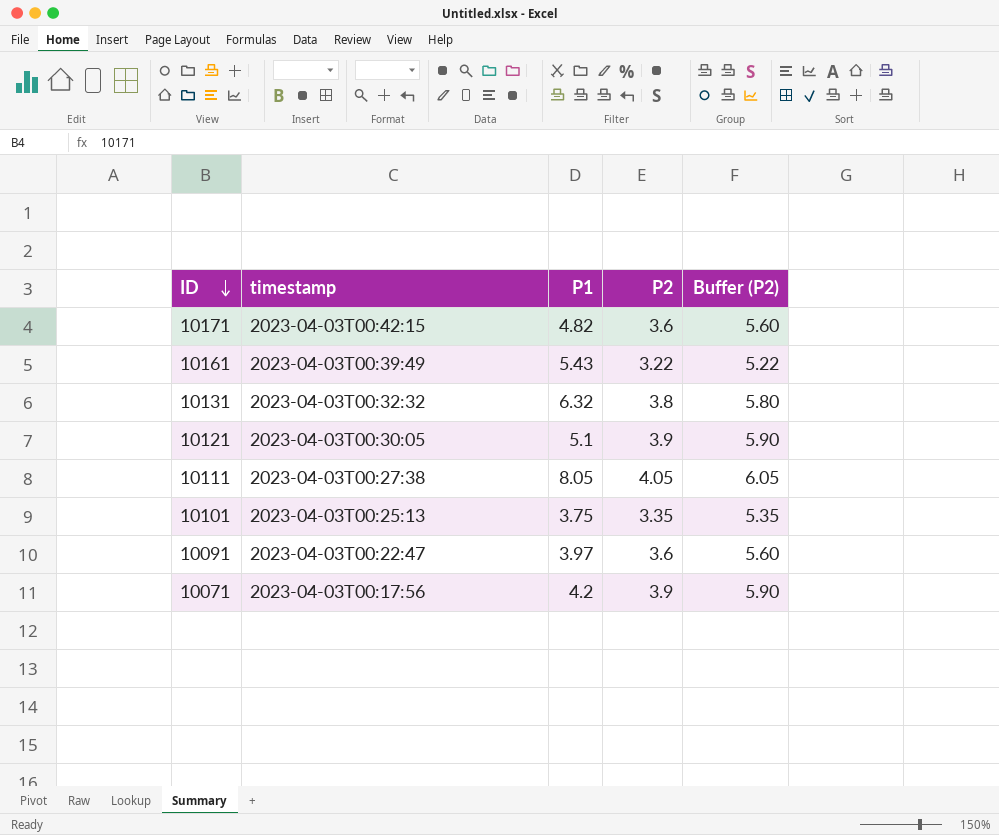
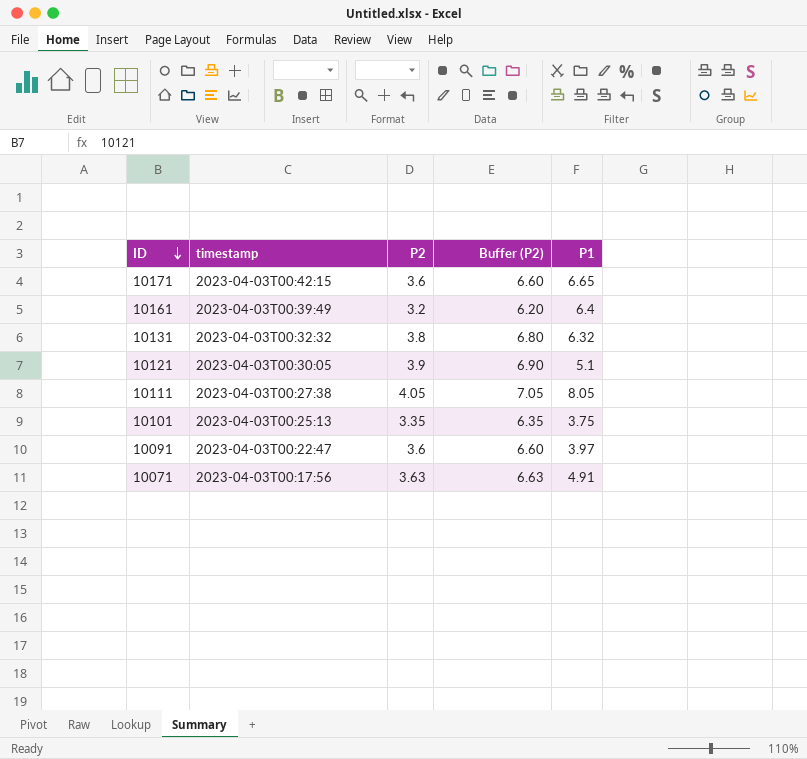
column Buffer (P2) | formula: [P2] + 2 -> [P2] + 3
column P1 | position: 3 -> 5
10171 | P1: 4.82 -> 6.65
10161 | P2: 3.22 -> 3.2
10161 | P1: 5.43 -> 6.4
10071 | P2: 3.9 -> 3.63
10071 | P1: 4.2 -> 4.91

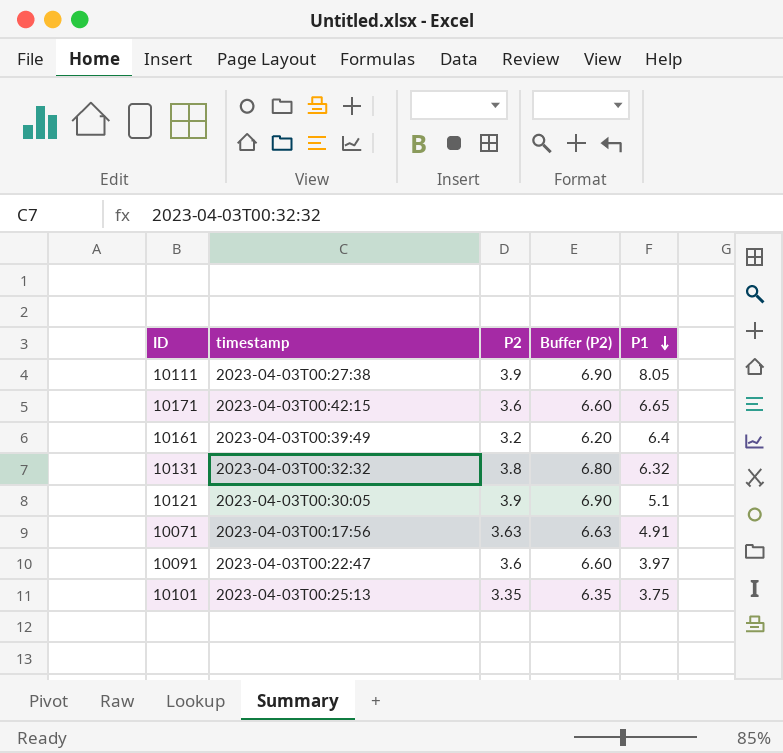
row order: ID descending -> P1 descending
10111 | P2: 4.05 -> 3.9
10111 | Buffer (P2): 7.05 -> 6.90

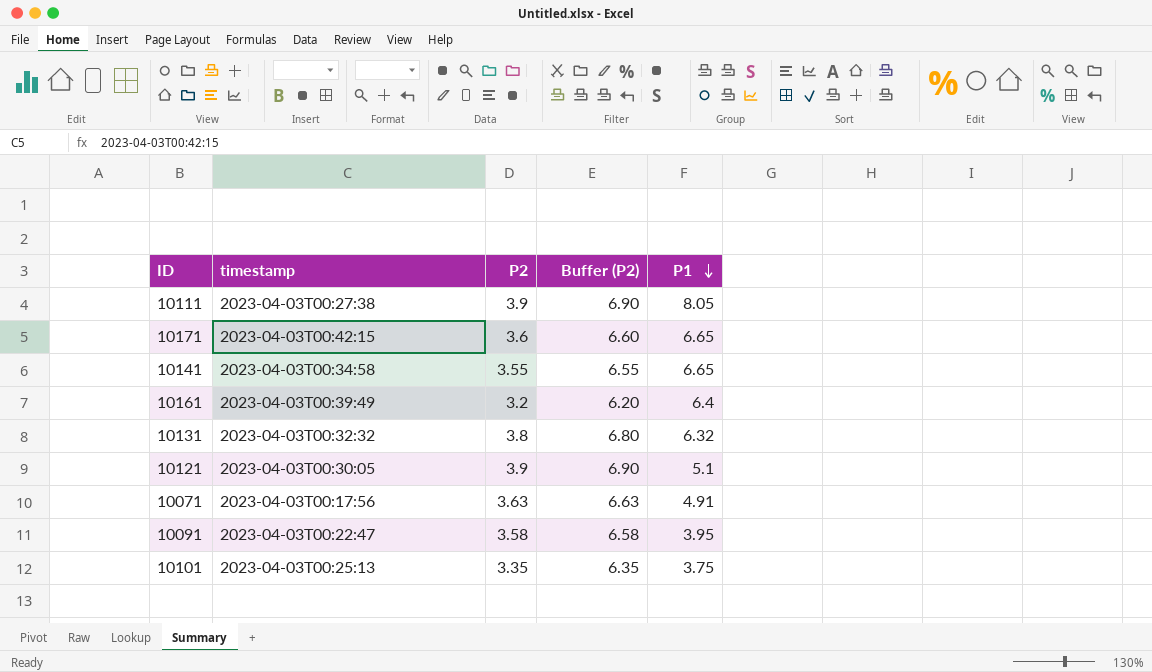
row 10141: none -> 2023-04-03T00:34:58 | 3.55 | 6.55 | 6.65
10091 | P2: 3.6 -> 3.58
10091 | Buffer (P2): 6.60 -> 6.58
10091 | P1: 3.97 -> 3.95

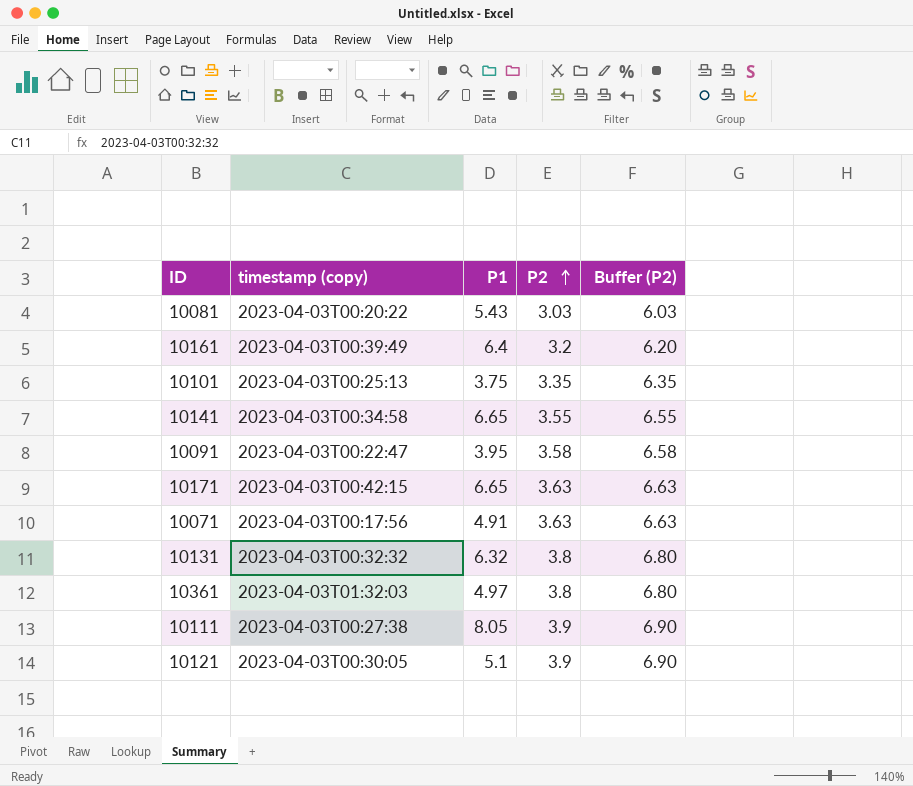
row order: P1 descending -> P2 ascending
column name: timestamp -> timestamp (copy)
column P1 | position: 5 -> 3
row 10081: none -> 2023-04-03T00:20:22 | 5.43 | 3.03 | 6.03
10171 | P2: 3.6 -> 3.63
10171 | Buffer (P2): 6.60 -> 6.63
row 10361: none -> 2023-04-03T01:32:03 | 4.97 | 3.8 | 6.80

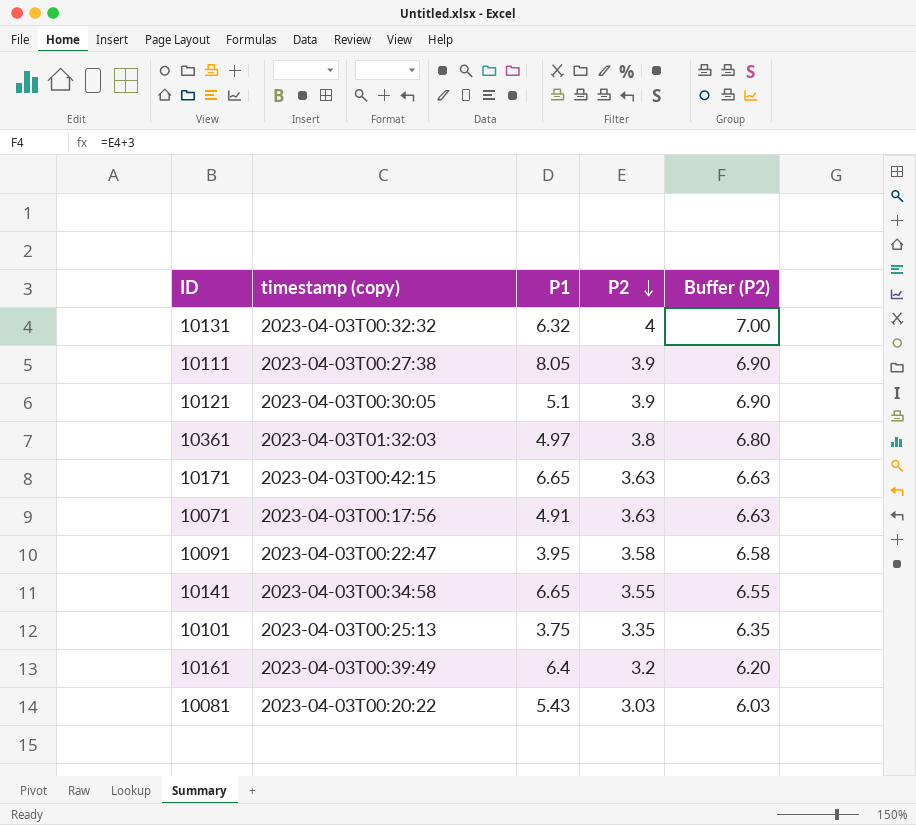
row order: P2 ascending -> P2 descending
10131 | P2: 3.8 -> 4
10131 | Buffer (P2): 6.80 -> 7.00

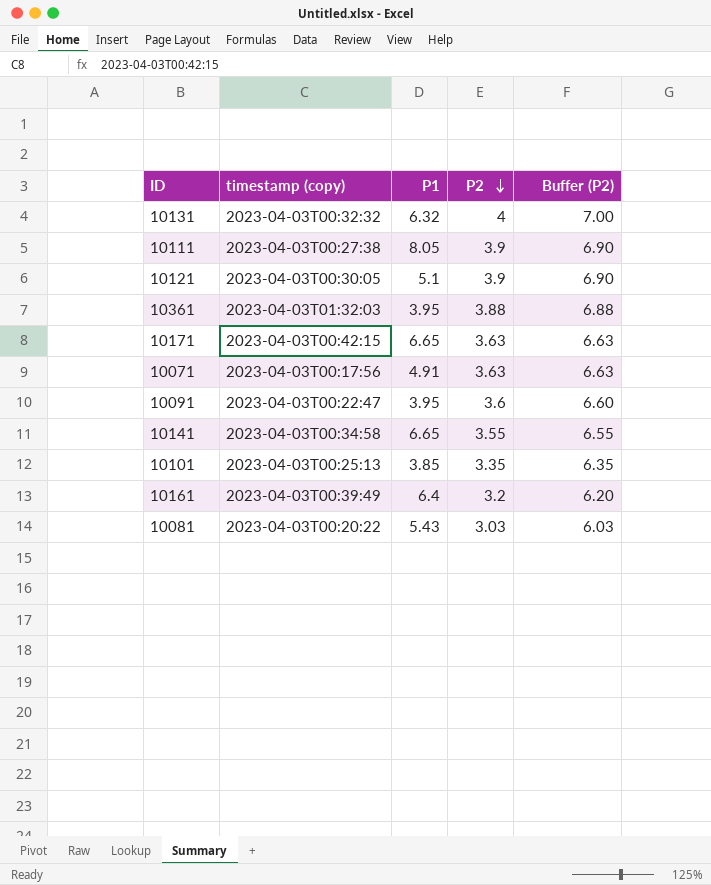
10361 | P1: 4.97 -> 3.95
10361 | P2: 3.8 -> 3.88
10361 | Buffer (P2): 6.80 -> 6.88
10091 | P2: 3.58 -> 3.6
10091 | Buffer (P2): 6.58 -> 6.60
10101 | P1: 3.75 -> 3.85

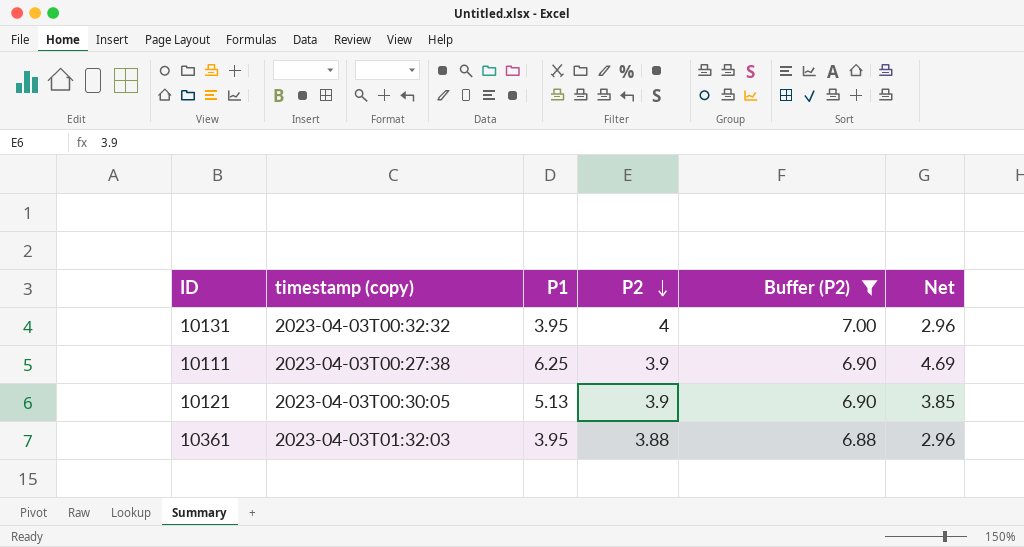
filter: none -> Buffer (P2) >= 6.88
column Net | formula: none -> [P1] * 0.75
10131 | P1: 6.32 -> 3.95
10111 | P1: 8.05 -> 6.25
10121 | P1: 5.1 -> 5.13

